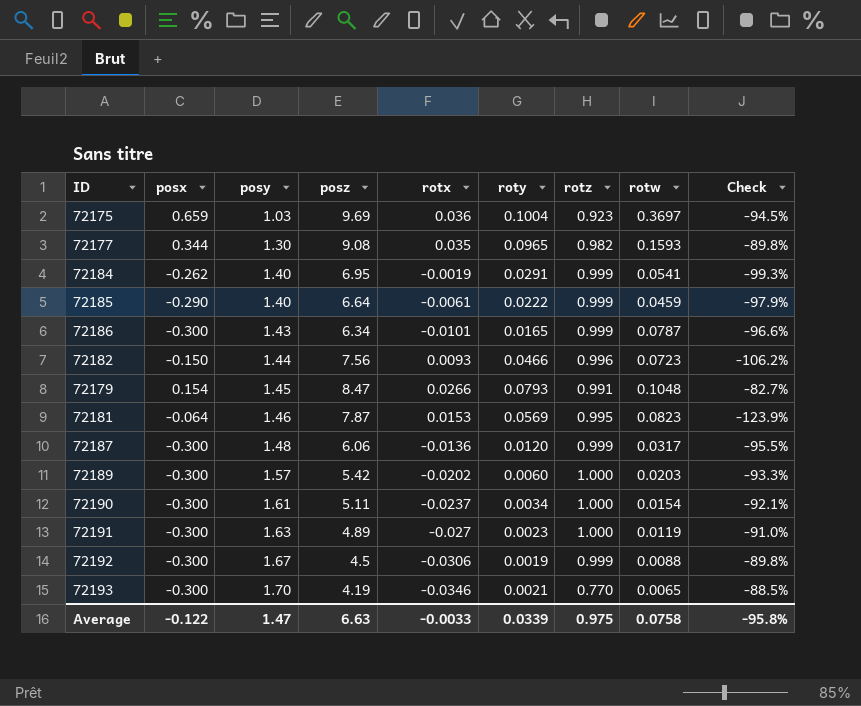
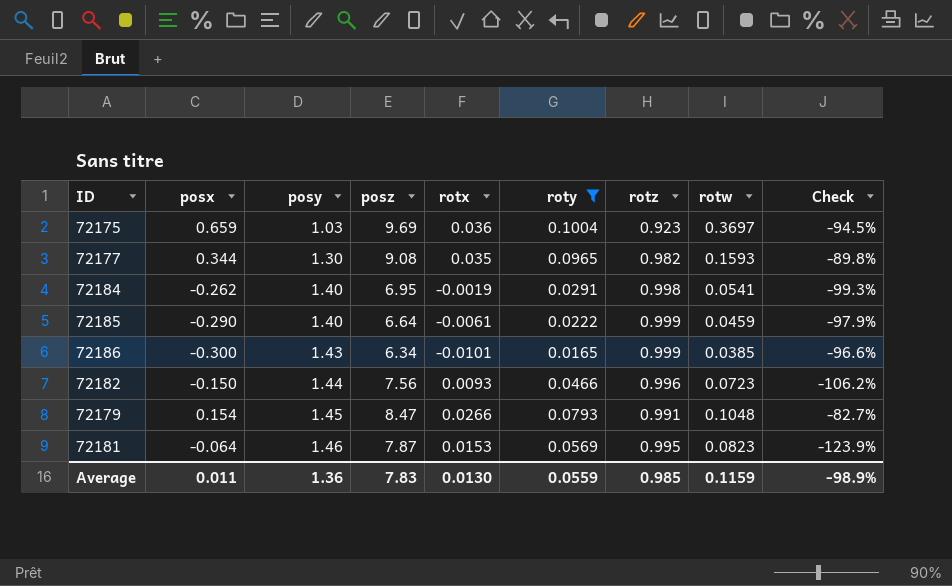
filter: none -> roty >= 0.0165
72184 | rotz: 0.999 -> 0.998
72186 | rotw: 0.0787 -> 0.0385
Average | posx: -0.122 -> 0.011
Average | posy: 1.47 -> 1.36
Average | posz: 6.63 -> 7.83
Average | rotx: -0.0033 -> 0.0130
Average | roty: 0.0339 -> 0.0559
Average | rotz: 0.975 -> 0.985
Average | rotw: 0.0758 -> 0.1159
Average | Check: -95.8% -> -98.9%

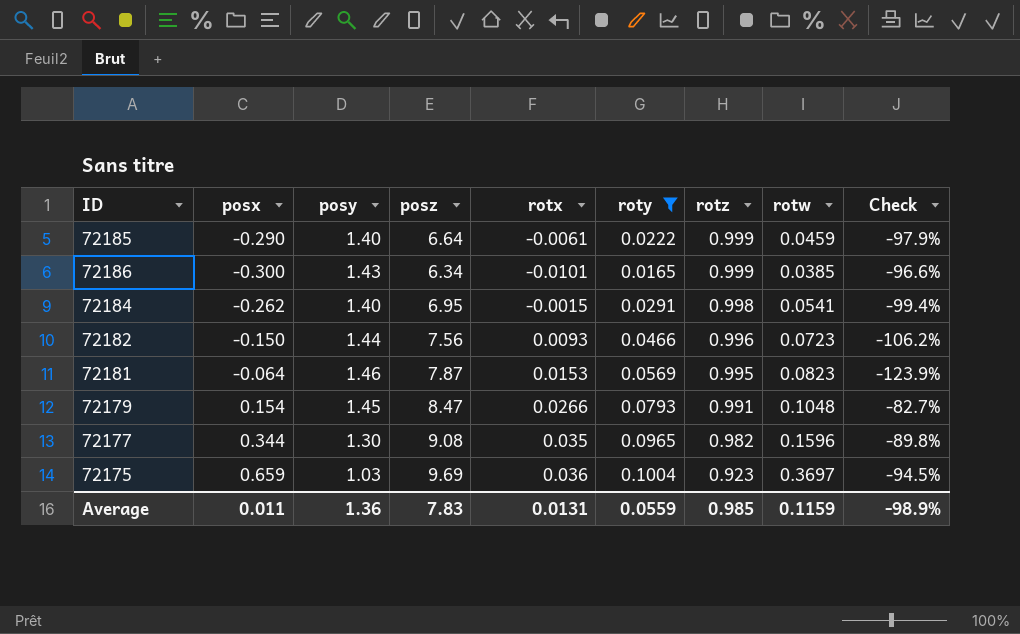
row order: posy ascending -> rotz descending
72184 | rotx: -0.0019 -> -0.0015
72184 | Check: -99.3% -> -99.4%
72177 | rotw: 0.1593 -> 0.1596
Average | rotx: 0.0130 -> 0.0131

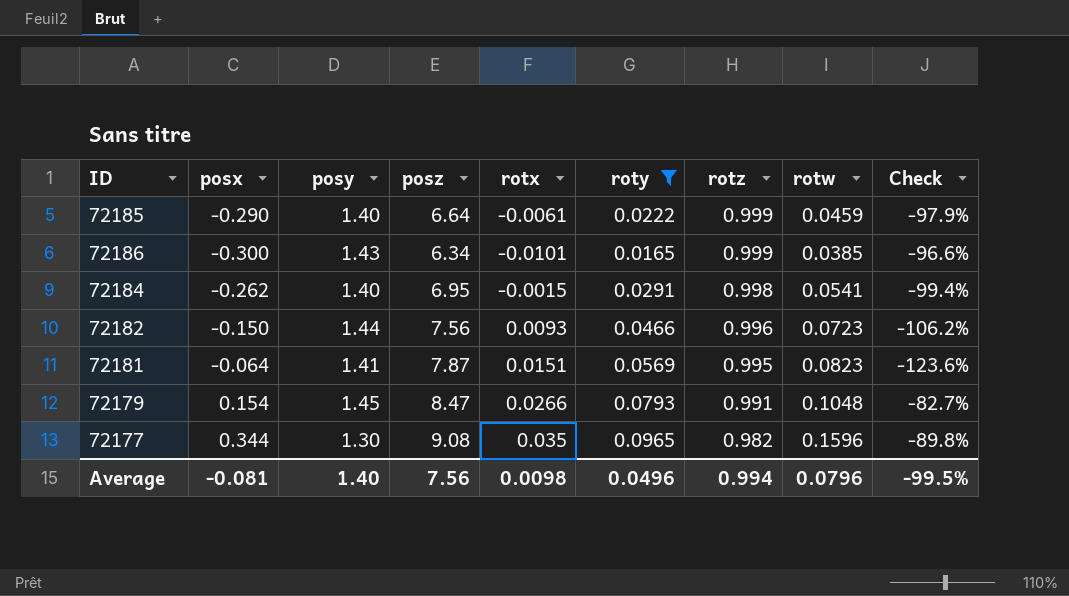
row 72175: 0.659 | 1.03 | 9.69 | 0.036 | 0.1004 | 0.923 | 0.3697 | -94.5% -> none
72181 | posy: 1.46 -> 1.41
72181 | rotx: 0.0153 -> 0.0151
72181 | Check: -123.9% -> -123.6%
Average | posx: 0.011 -> -0.081
Average | posy: 1.36 -> 1.40
Average | posz: 7.83 -> 7.56
Average | rotx: 0.0131 -> 0.0098
Average | roty: 0.0559 -> 0.0496
Average | rotz: 0.985 -> 0.994
Average | rotw: 0.1159 -> 0.0796
Average | Check: -98.9% -> -99.5%

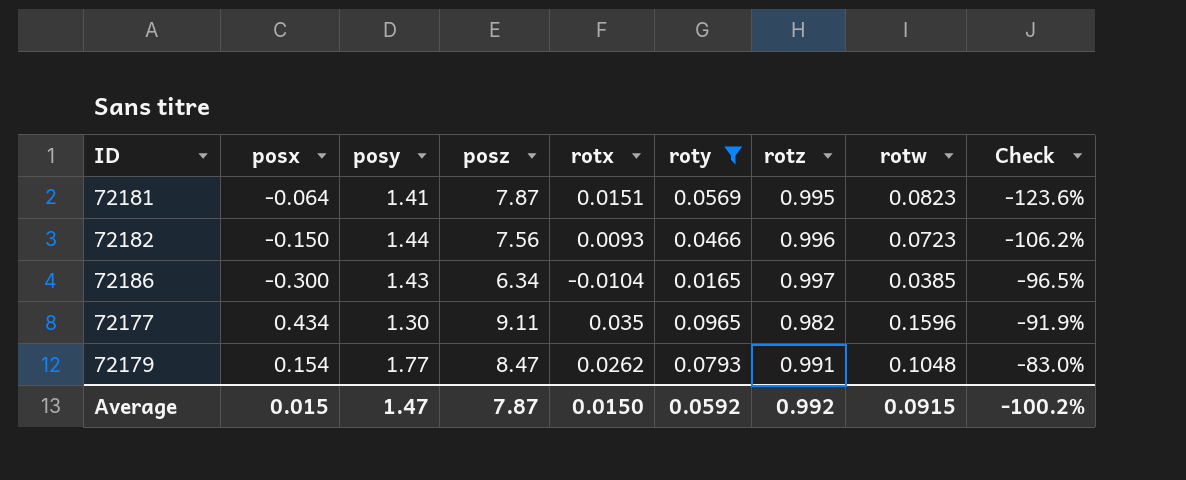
row order: rotz descending -> Check ascending
row 72185: -0.290 | 1.40 | 6.64 | -0.0061 | 0.0222 | 0.999 | 0.0459 | -97.9% -> none
row 72184: -0.262 | 1.40 | 6.95 | -0.0015 | 0.0291 | 0.998 | 0.0541 | -99.4% -> none
72186 | rotx: -0.0101 -> -0.0104
72186 | rotz: 0.999 -> 0.997
72186 | Check: -96.6% -> -96.5%
72177 | posx: 0.344 -> 0.434
72177 | posz: 9.08 -> 9.11
72177 | Check: -89.8% -> -91.9%
72179 | posy: 1.45 -> 1.77
72179 | rotx: 0.0266 -> 0.0262
72179 | Check: -82.7% -> -83.0%
Average | posx: -0.081 -> 0.015
Average | posy: 1.40 -> 1.47
Average | posz: 7.56 -> 7.87
Average | rotx: 0.0098 -> 0.0150
Average | roty: 0.0496 -> 0.0592
Average | rotz: 0.994 -> 0.992
Average | rotw: 0.0796 -> 0.0915
Average | Check: -99.5% -> -100.2%

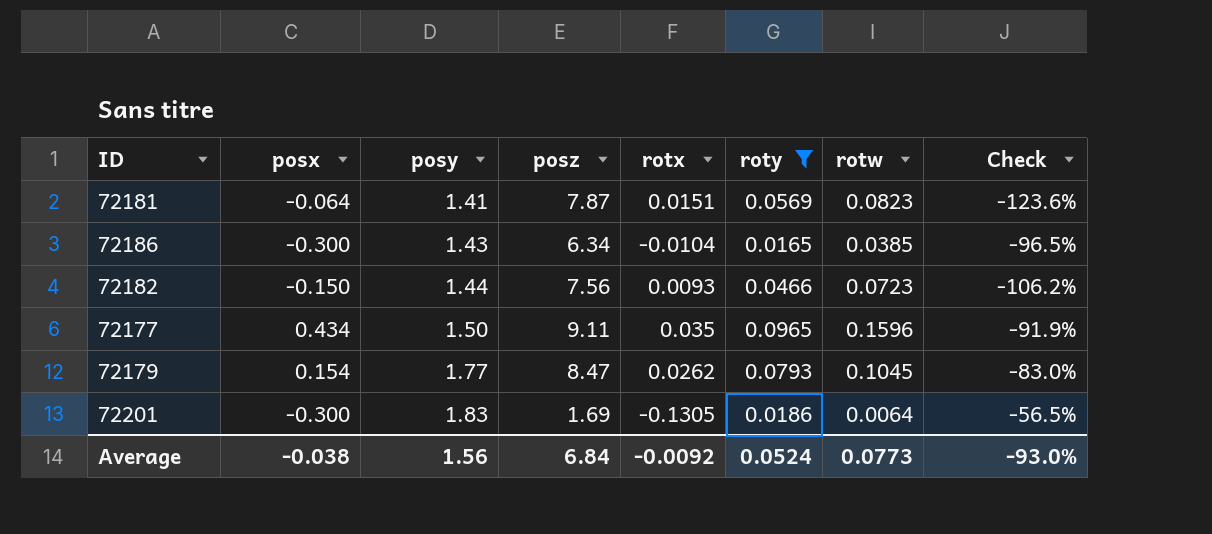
row order: Check ascending -> posy ascending
column rotz | position: 7 -> none
72177 | posy: 1.30 -> 1.50
72179 | rotw: 0.1048 -> 0.1045
row 72201: none -> -0.300 | 1.83 | 1.69 | -0.1305 | 0.0186 | 0.0064 | -56.5%
Average | posx: 0.015 -> -0.038
Average | posy: 1.47 -> 1.56
Average | posz: 7.87 -> 6.84
Average | rotx: 0.0150 -> -0.0092
Average | roty: 0.0592 -> 0.0524
Average | rotw: 0.0915 -> 0.0773
Average | Check: -100.2% -> -93.0%

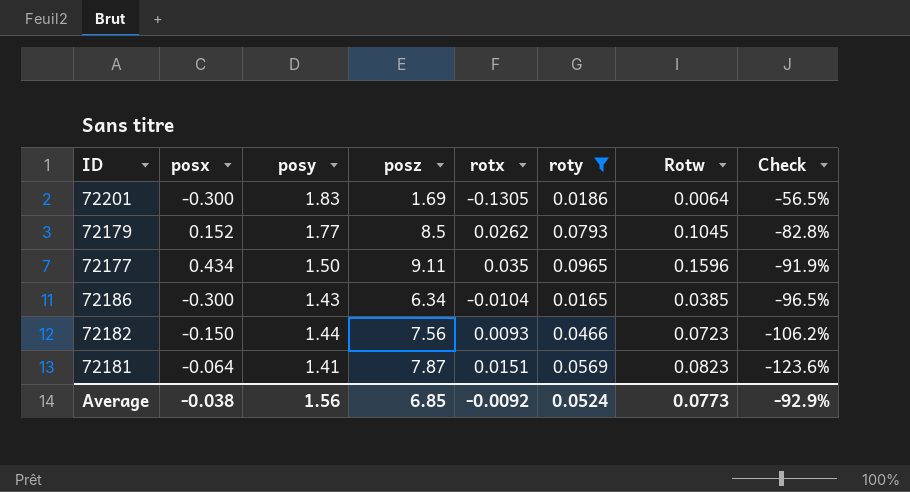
row order: posy ascending -> Check descending
column name: rotw -> Rotw
72179 | posx: 0.154 -> 0.152
72179 | posz: 8.47 -> 8.5
72179 | Check: -83.0% -> -82.8%
Average | posz: 6.84 -> 6.85
Average | Check: -93.0% -> -92.9%

